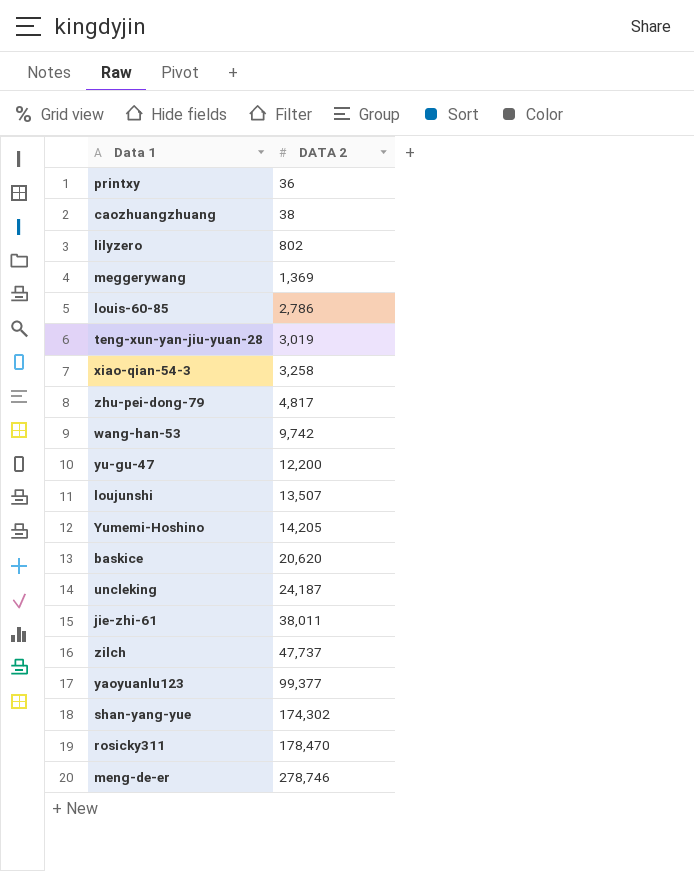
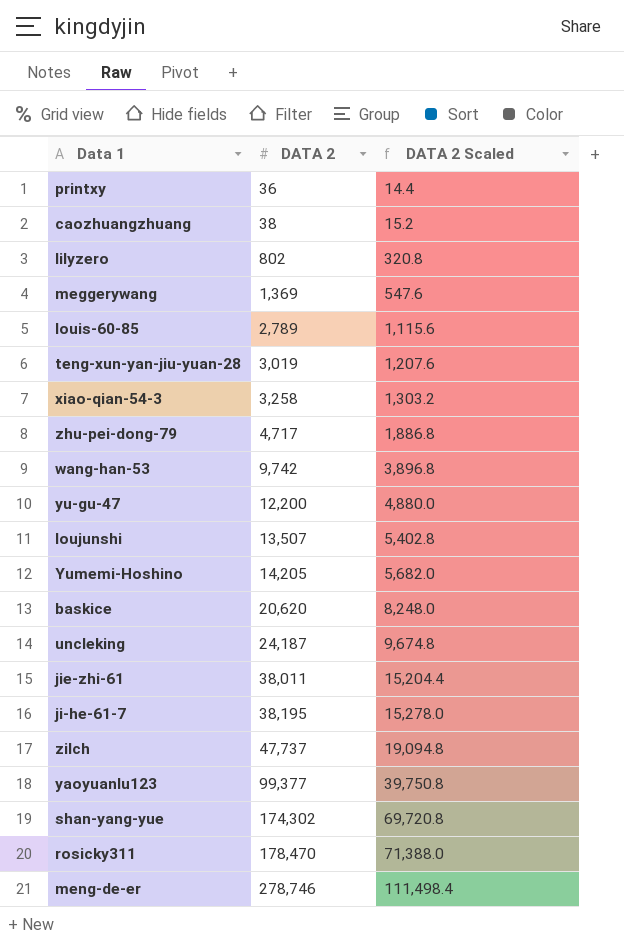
column DATA 2 Scaled | formula: none -> [DATA 2] * 0.4
louis-60-85 | DATA 2: 2,786 -> 2,789
zhu-pei-dong-79 | DATA 2: 4,817 -> 4,717
row ji-he-61-7: none -> 38,195 | 15,278.0

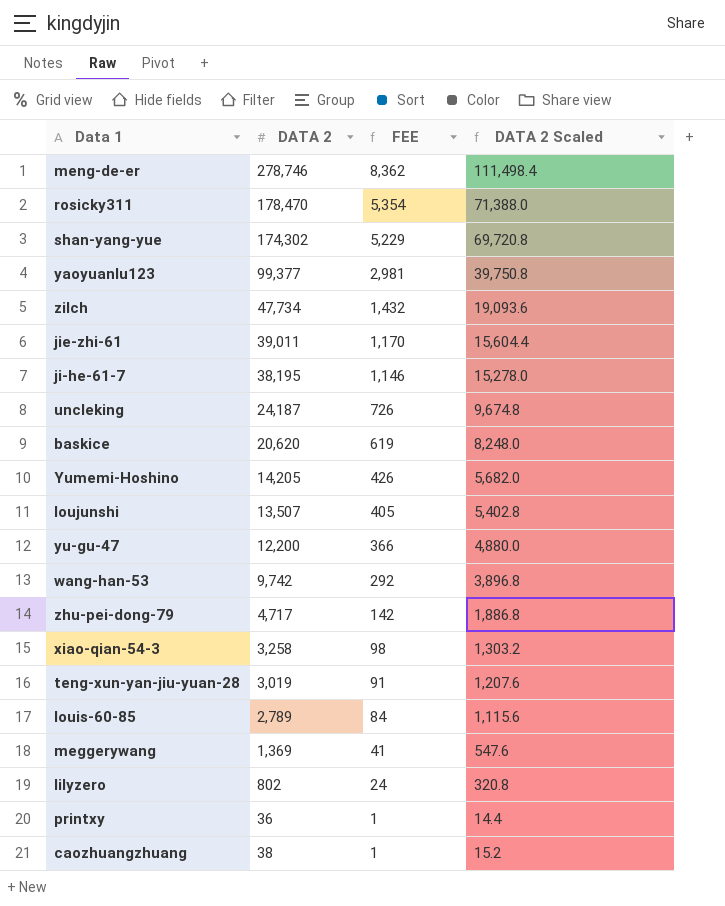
row order: DATA 2 ascending -> FEE descending
column FEE | formula: none -> [DATA 2] * 0.03
zilch | DATA 2: 47,737 -> 47,734
zilch | DATA 2 Scaled: 19,094.8 -> 19,093.6
jie-zhi-61 | DATA 2: 38,011 -> 39,011
jie-zhi-61 | DATA 2 Scaled: 15,204.4 -> 15,604.4

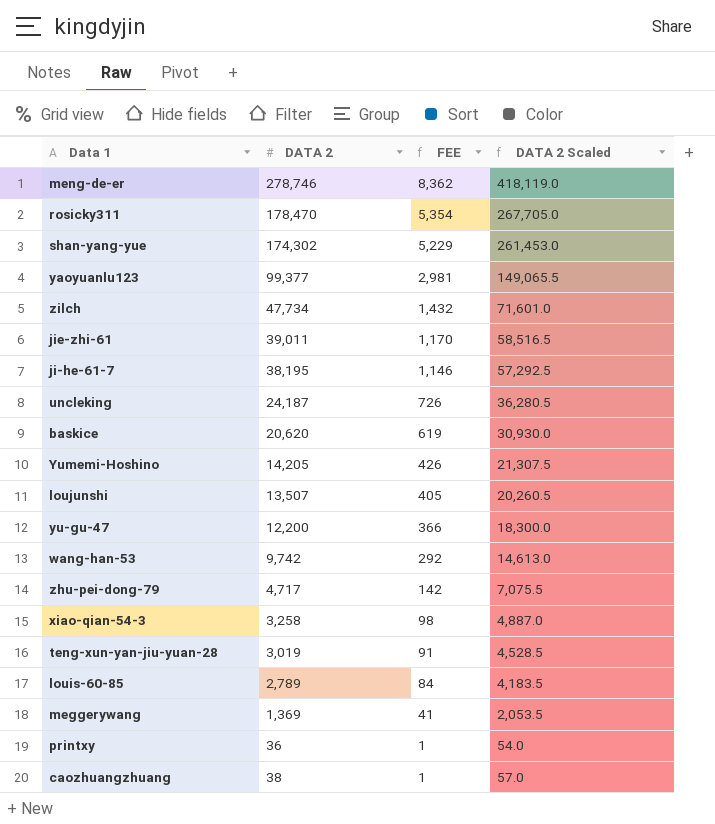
column DATA 2 Scaled | formula: [DATA 2] * 0.4 -> [DATA 2] * 1.5
row lilyzero: 802 | 24 | 320.8 -> none

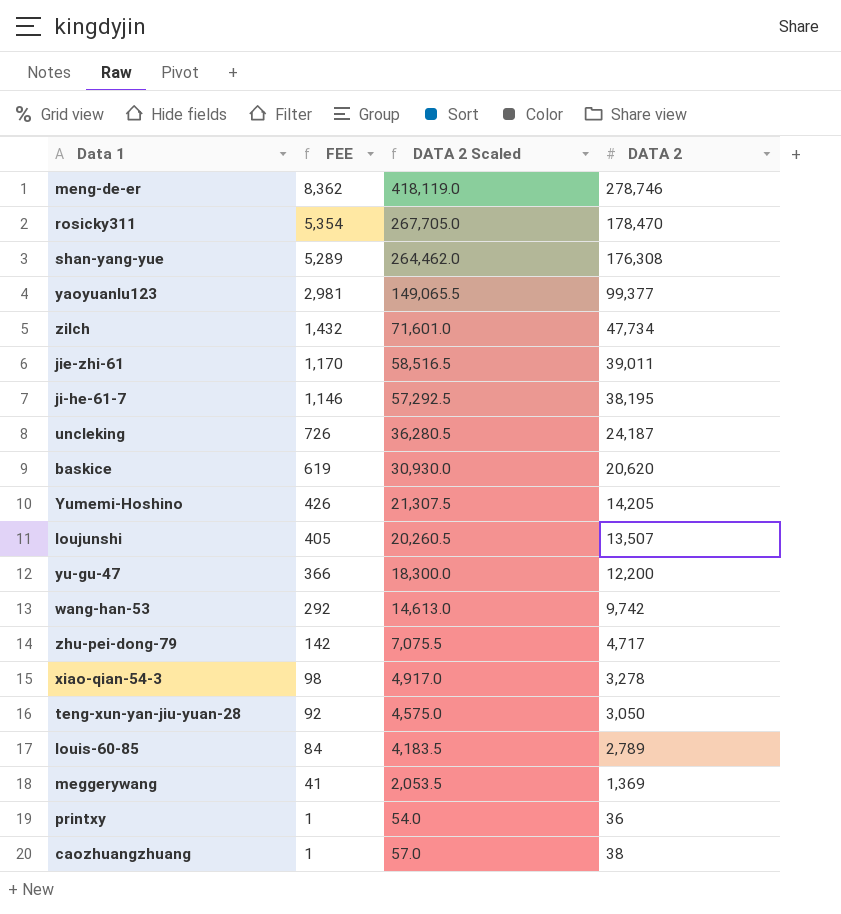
column DATA 2 | position: 2 -> 4
shan-yang-yue | FEE: 5,229 -> 5,289
shan-yang-yue | DATA 2 Scaled: 261,453.0 -> 264,462.0
shan-yang-yue | DATA 2: 174,302 -> 176,308
xiao-qian-54-3 | DATA 2 Scaled: 4,887.0 -> 4,917.0
xiao-qian-54-3 | DATA 2: 3,258 -> 3,278
teng-xun-yan-jiu-yuan-28 | FEE: 91 -> 92
teng-xun-yan-jiu-yuan-28 | DATA 2 Scaled: 4,528.5 -> 4,575.0
teng-xun-yan-jiu-yuan-28 | DATA 2: 3,019 -> 3,050

